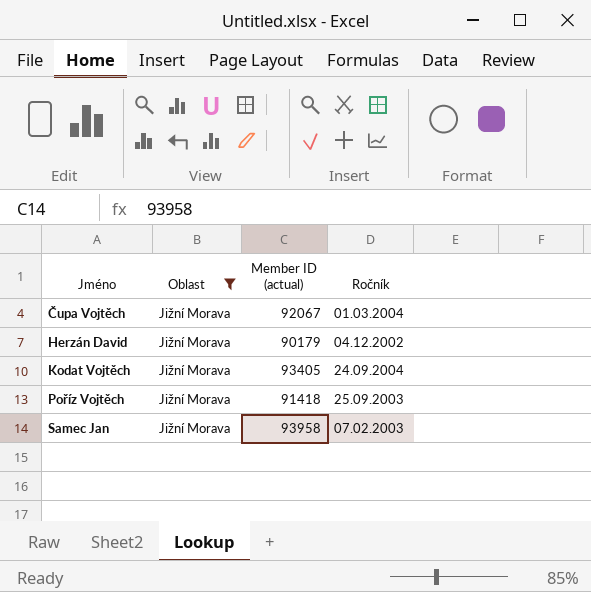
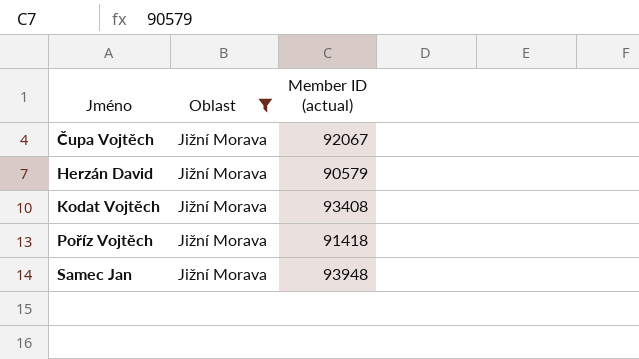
column Ročník | position: 4 -> none
Herzán David | Member ID (actual): 90179 -> 90579
Kodat Vojtěch | Member ID (actual): 93405 -> 93408
Samec Jan | Member ID (actual): 93958 -> 93948

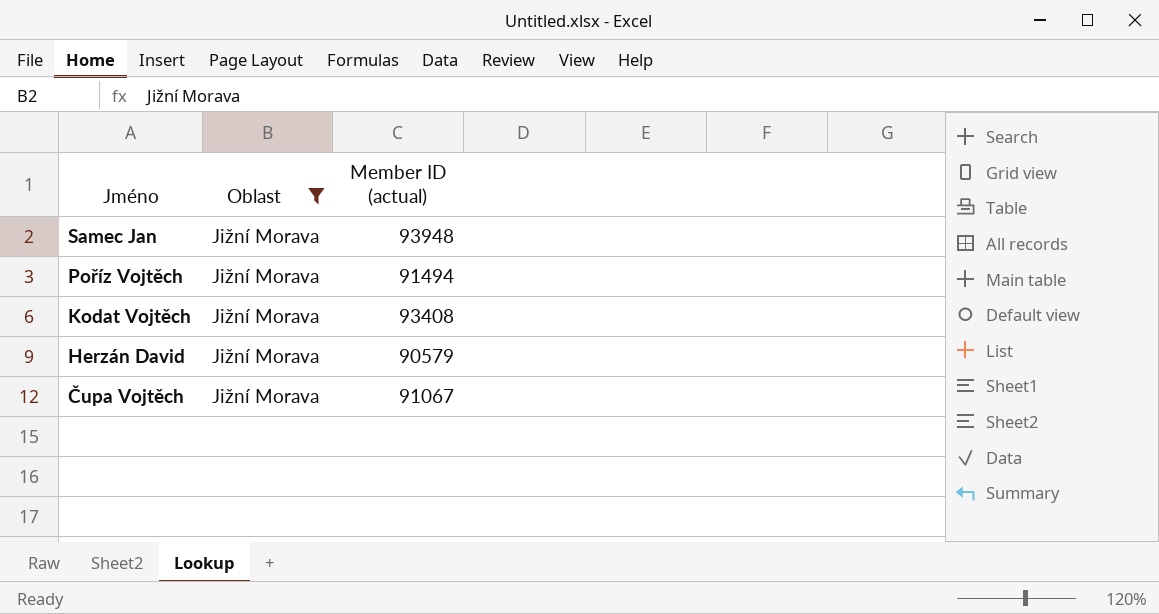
row order: Jméno ascending -> Jméno descending
Poříz Vojtěch | Member ID (actual): 91418 -> 91494
Čupa Vojtěch | Member ID (actual): 92067 -> 91067

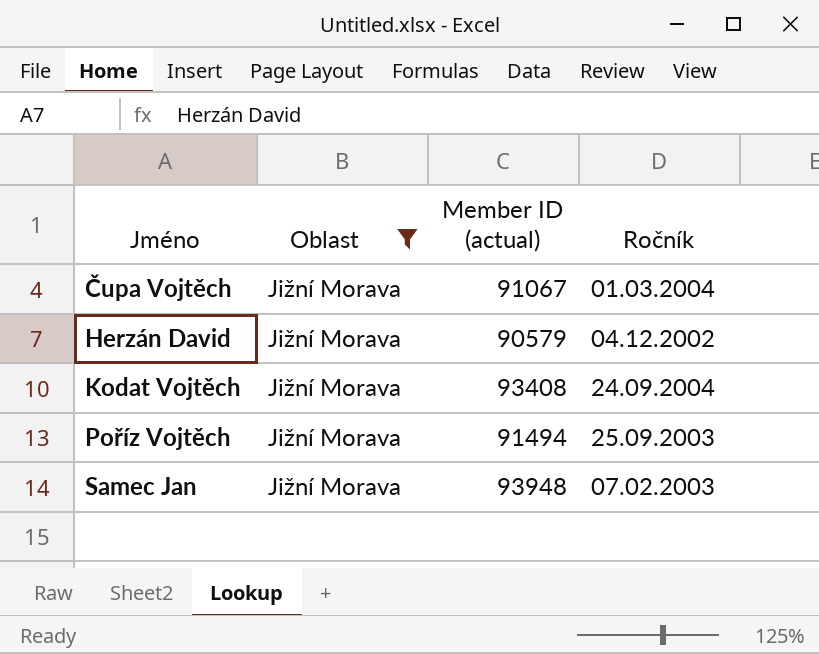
row order: Jméno descending -> Jméno ascending
column Ročník | position: none -> 4

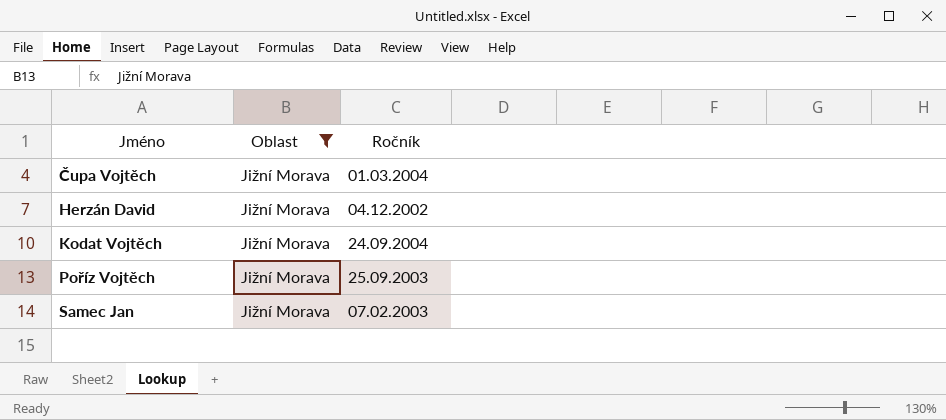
column Member ID (actual) | position: 3 -> none

